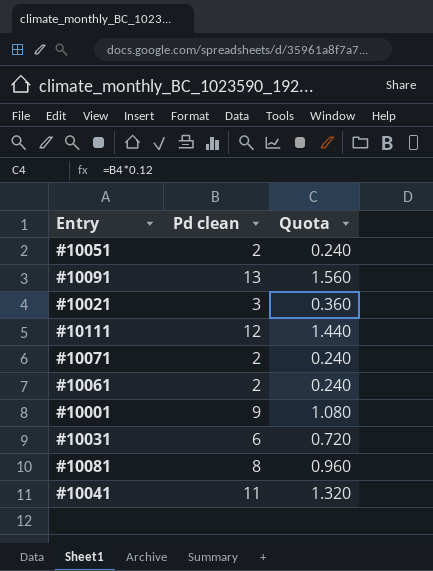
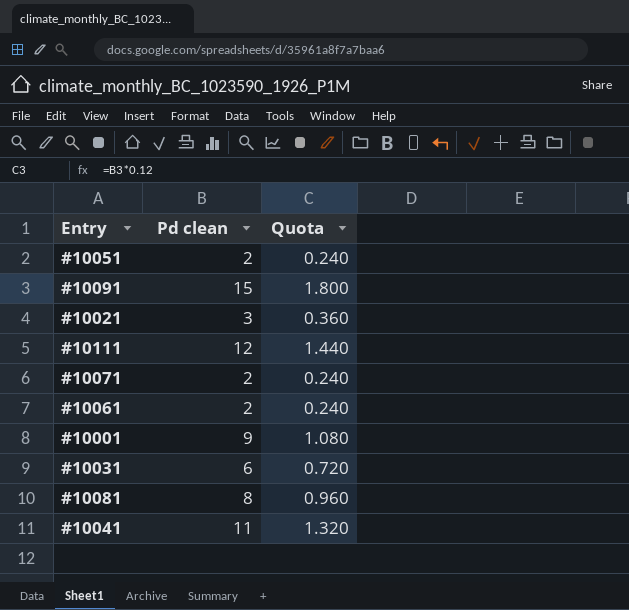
#10091 | Pd clean: 13 -> 15
#10091 | Quota: 1.560 -> 1.800

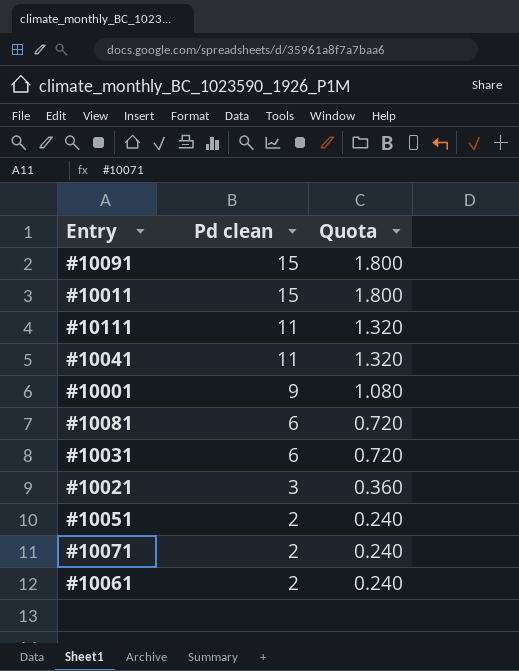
row order: none -> Pd clean descending
row #10011: none -> 15 | 1.800
#10111 | Pd clean: 12 -> 11
#10111 | Quota: 1.440 -> 1.320
#10081 | Pd clean: 8 -> 6
#10081 | Quota: 0.960 -> 0.720

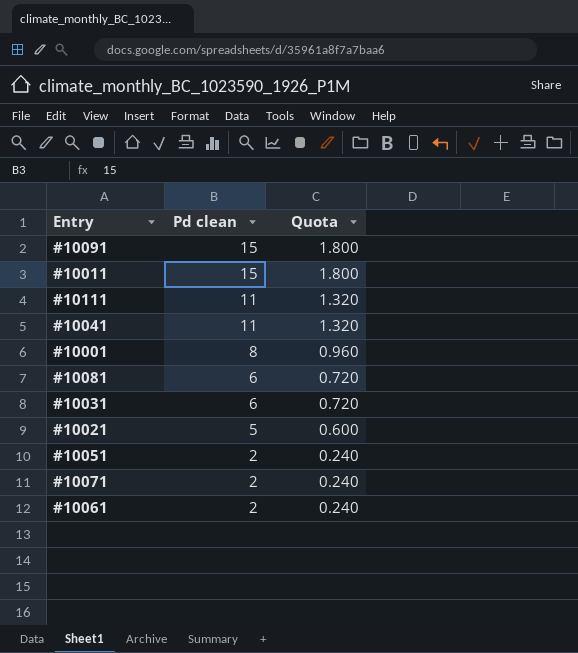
#10001 | Pd clean: 9 -> 8
#10001 | Quota: 1.080 -> 0.960
#10021 | Pd clean: 3 -> 5
#10021 | Quota: 0.360 -> 0.600

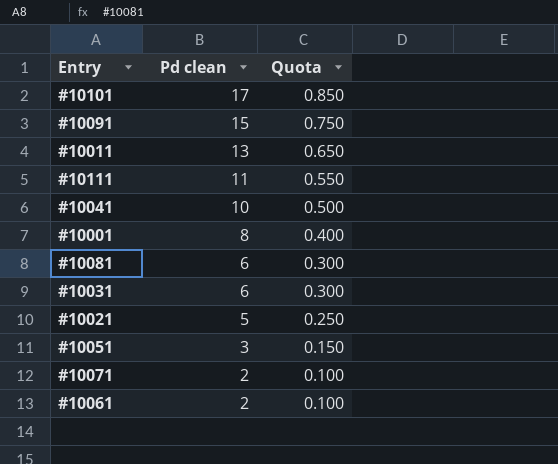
column Quota | formula: [Pd clean] * 0.12 -> [Pd clean] * 0.05
row #10101: none -> 17 | 0.850
#10011 | Pd clean: 15 -> 13
#10041 | Pd clean: 11 -> 10
#10051 | Pd clean: 2 -> 3

